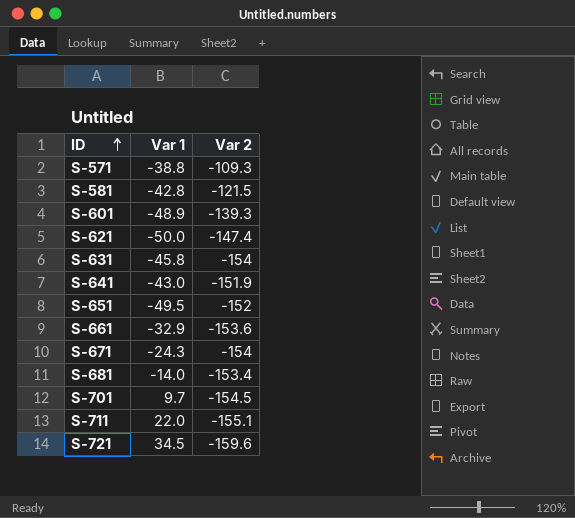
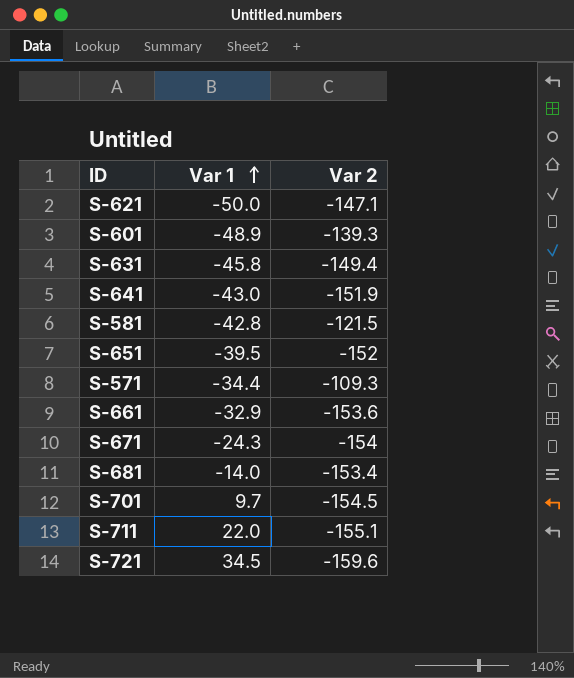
row order: ID ascending -> Var 1 ascending
S-621 | Var 2: -147.4 -> -147.1
S-631 | Var 2: -154 -> -149.4
S-651 | Var 1: -49.5 -> -39.5
S-571 | Var 1: -38.8 -> -34.4

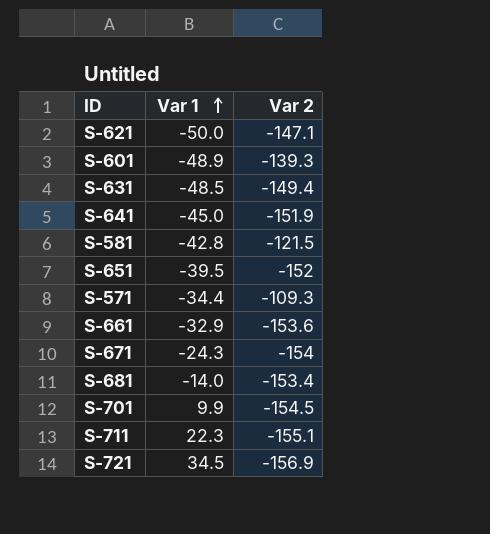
S-631 | Var 1: -45.8 -> -48.5
S-641 | Var 1: -43.0 -> -45.0
S-701 | Var 1: 9.7 -> 9.9
S-711 | Var 1: 22.0 -> 22.3
S-721 | Var 2: -159.6 -> -156.9

